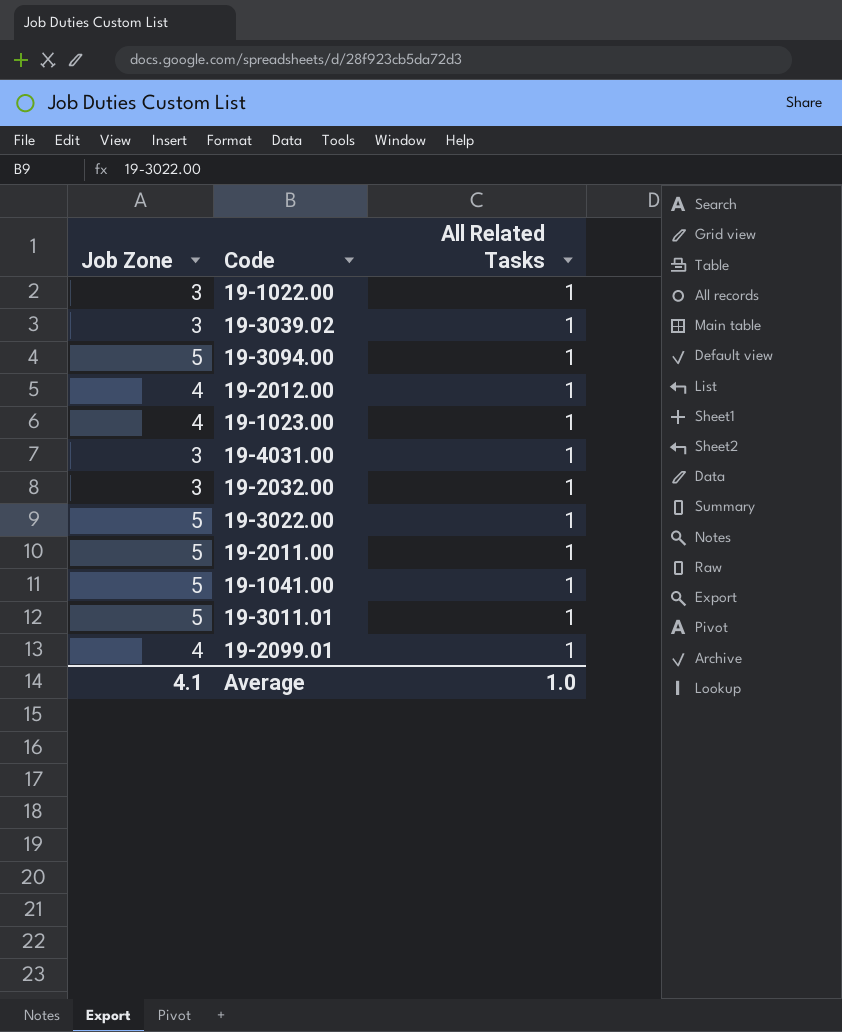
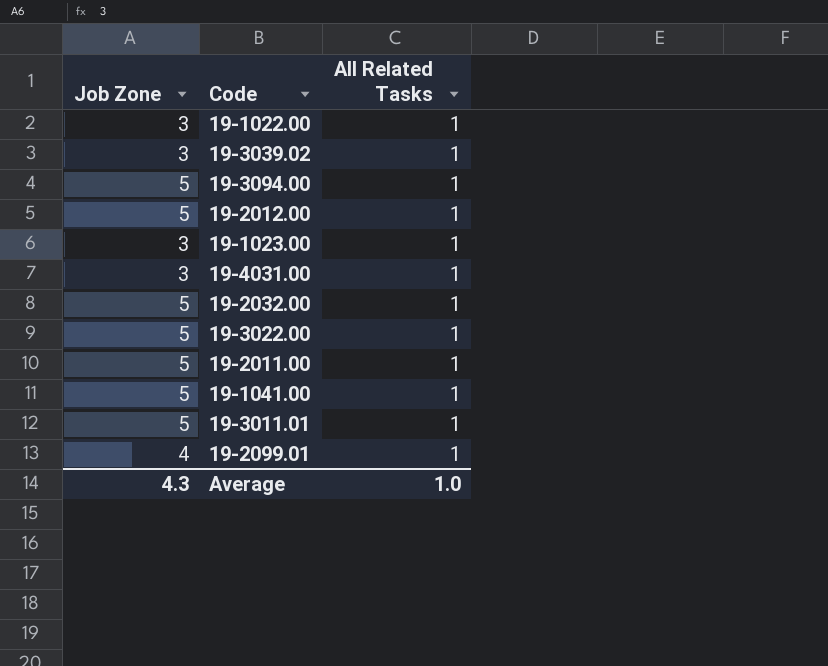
19-2012.00 | Job Zone: 4 -> 5
19-1023.00 | Job Zone: 4 -> 3
19-2032.00 | Job Zone: 3 -> 5
Average | Job Zone: 4.1 -> 4.3

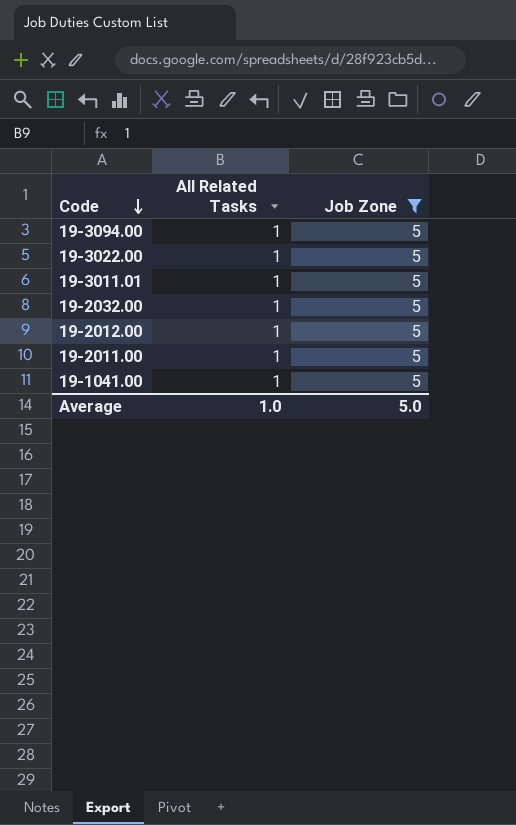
filter: none -> Job Zone = 5
row order: none -> Code descending
column Job Zone | position: 1 -> 3
Average | Job Zone: 4.3 -> 5.0

